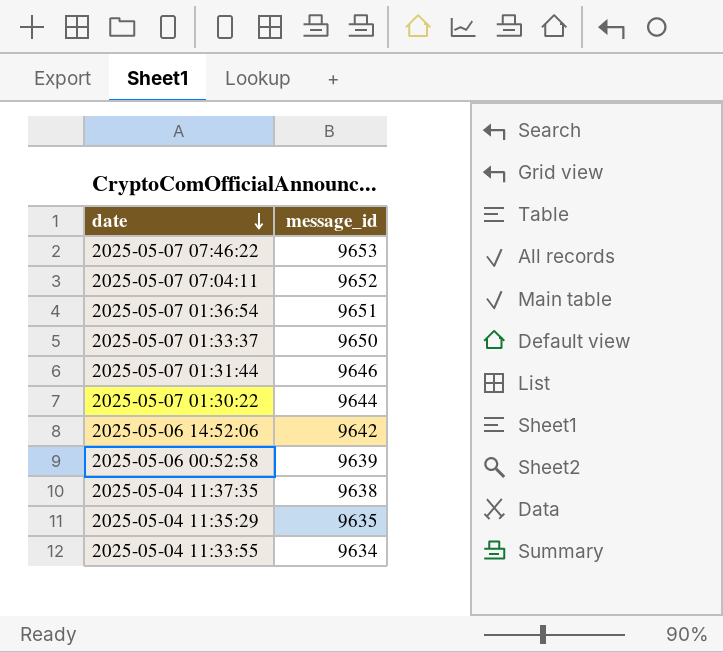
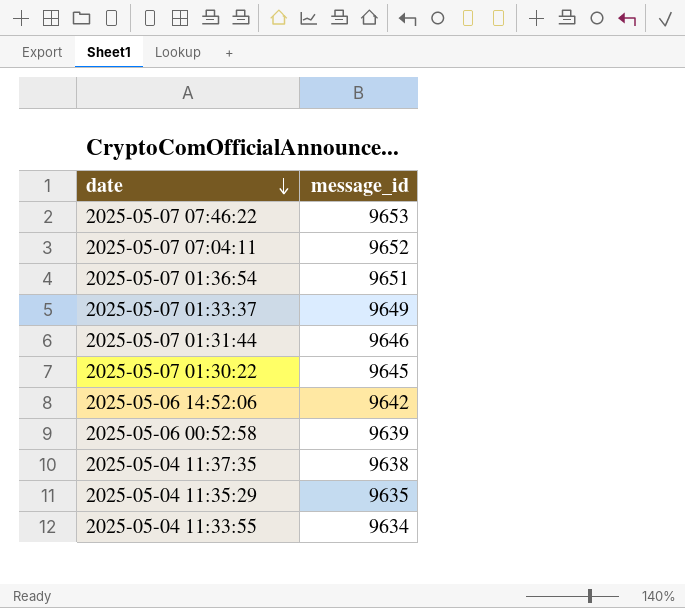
2025-05-07 01:33:37 | message_id: 9650 -> 9649
2025-05-07 01:30:22 | message_id: 9644 -> 9645

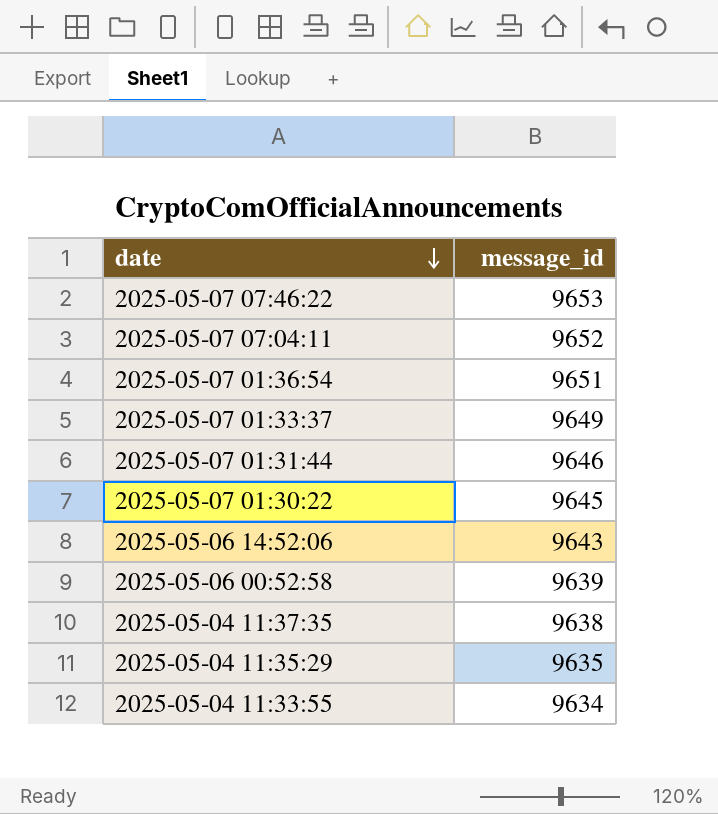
2025-05-06 14:52:06 | message_id: 9642 -> 9643

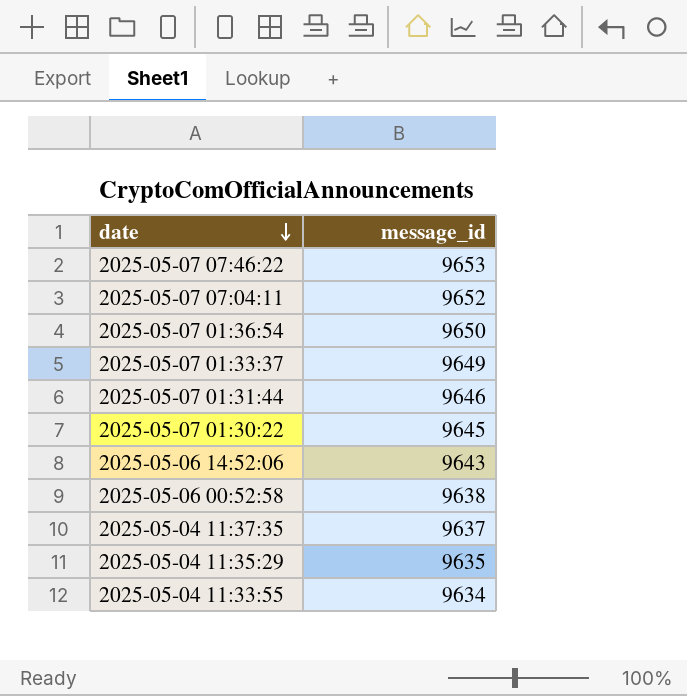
2025-05-07 01:36:54 | message_id: 9651 -> 9650
2025-05-06 00:52:58 | message_id: 9639 -> 9638
2025-05-04 11:37:35 | message_id: 9638 -> 9637

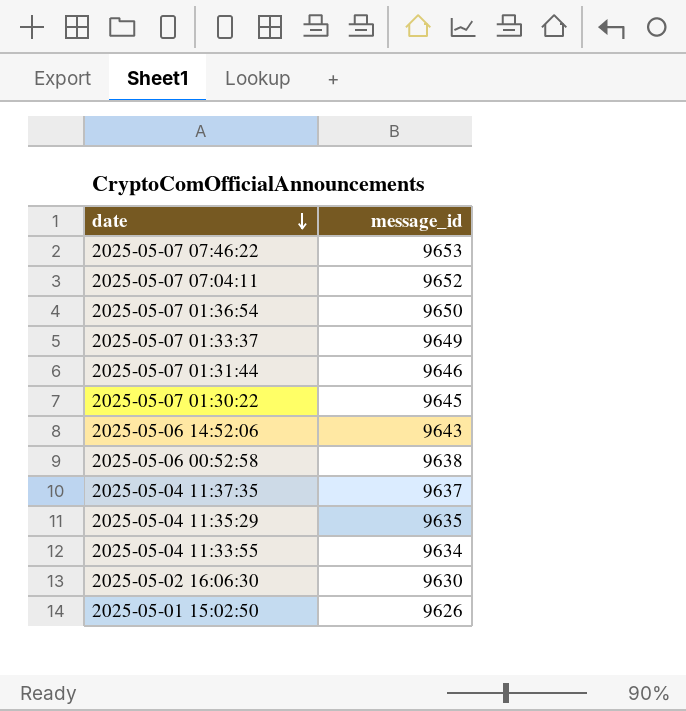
row 2025-05-02 16:06:30: none -> 9630
row 2025-05-01 15:02:50: none -> 9626

